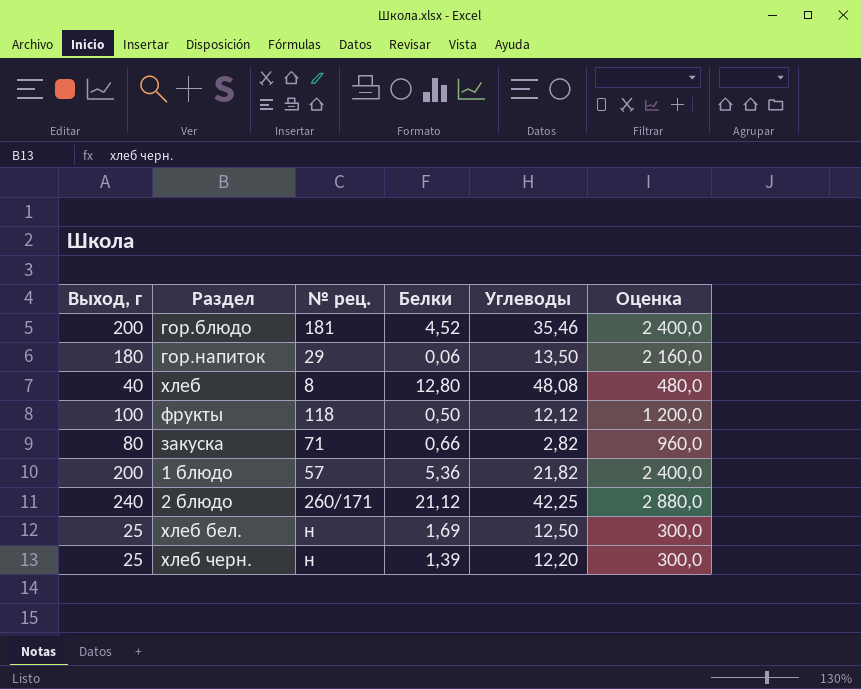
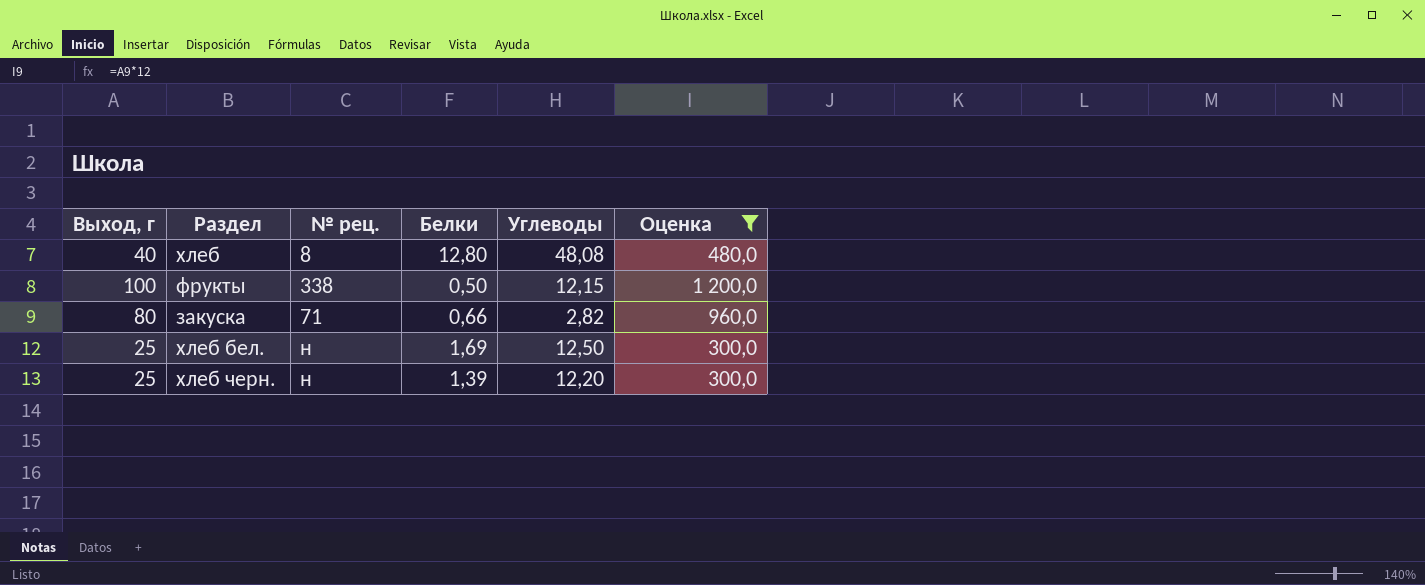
filter: none -> Оценка <= 1 200,0
фрукты | № рец.: 118 -> 338
фрукты | Углеводы: 12,12 -> 12,15

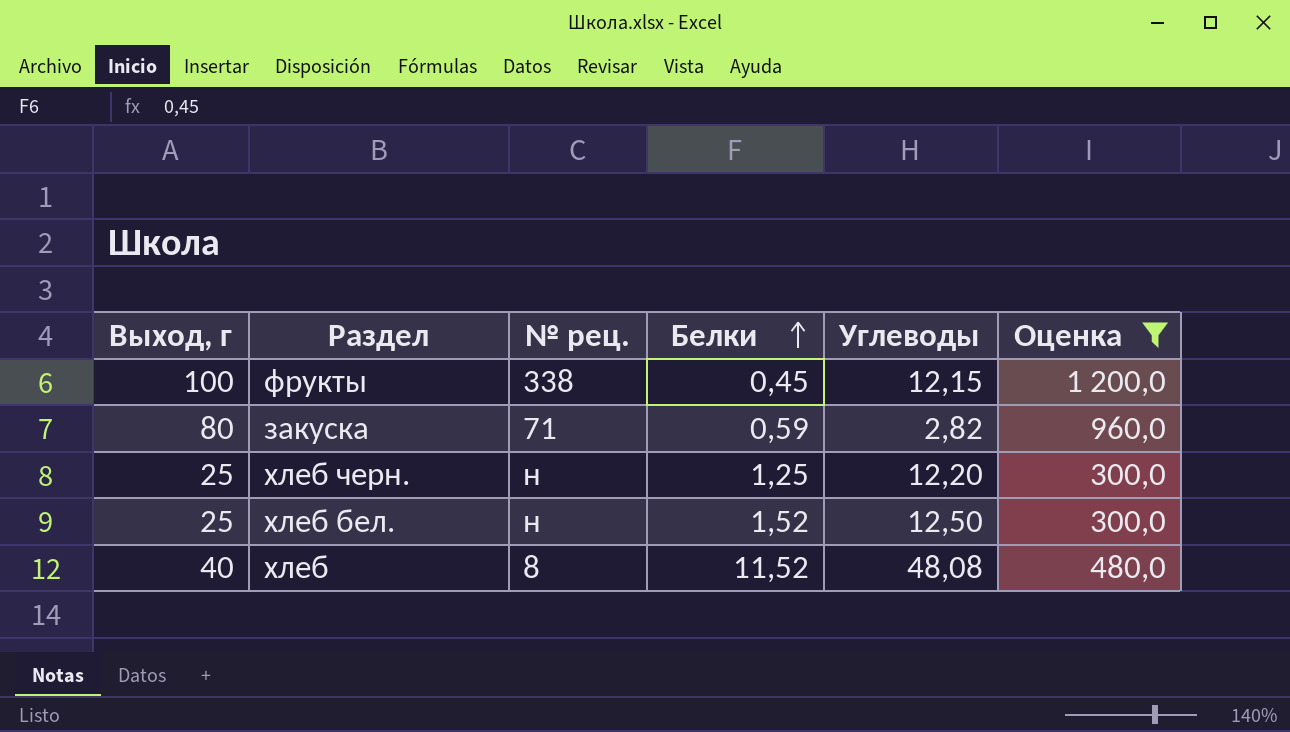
row order: none -> Белки ascending
фрукты | Белки: 0,50 -> 0,45
закуска | Белки: 0,66 -> 0,59
хлеб черн. | Белки: 1,39 -> 1,25
хлеб бел. | Белки: 1,69 -> 1,52
хлеб | Белки: 12,80 -> 11,52

